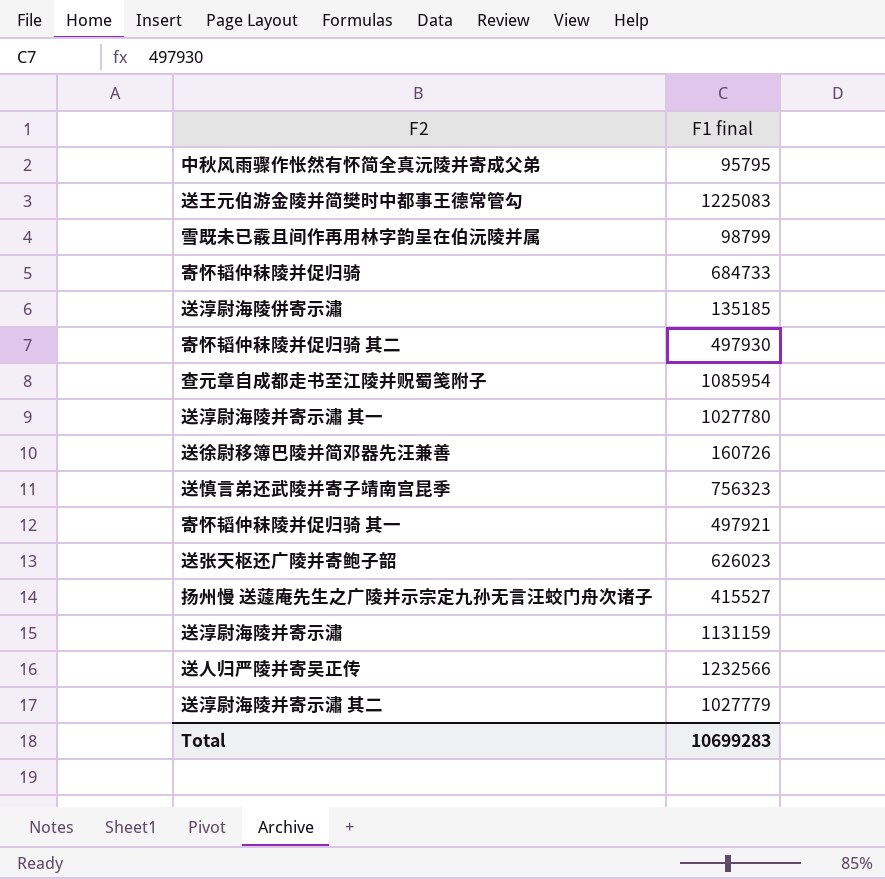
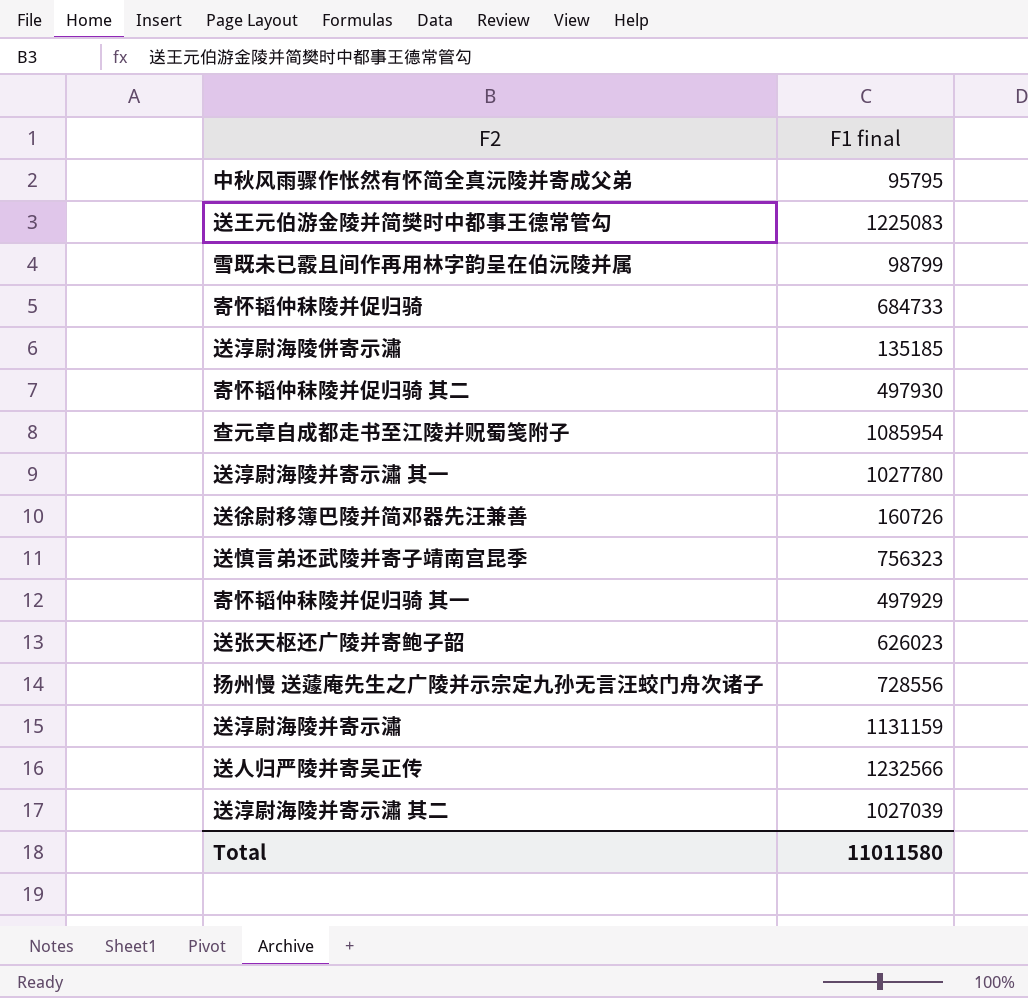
寄怀韬仲秣陵并促归骑 其一 | F1 final: 497921 -> 497929
扬州慢 送蘧庵先生之广陵并示宗定九孙无言汪蛟门舟次诸子 | F1 final: 415527 -> 728556
送淳尉海陵并寄示潚 其二 | F1 final: 1027779 -> 1027039
Total | F1 final: 10699283 -> 11011580

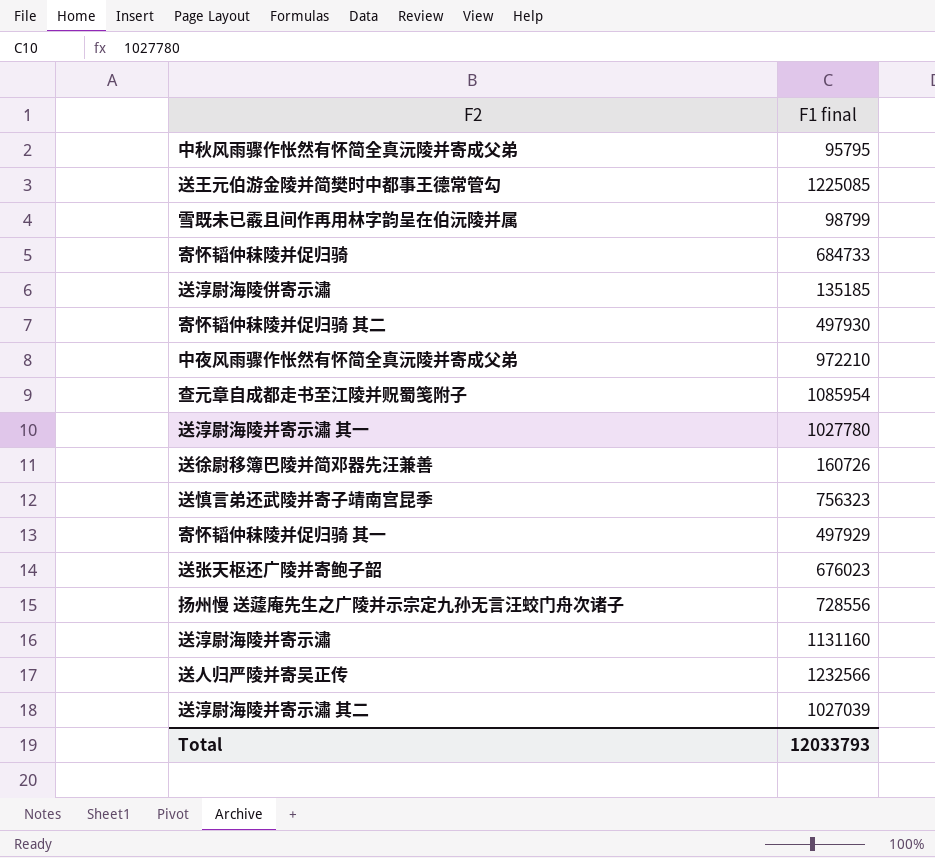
送王元伯游金陵并简樊时中都事王德常管勾 | F1 final: 1225083 -> 1225085
row 中夜风雨骤作怅然有怀简全真沅陵并寄成父弟: none -> 972210
送张天枢还广陵并寄鲍子韶 | F1 final: 626023 -> 676023
送淳尉海陵并寄示潚 | F1 final: 1131159 -> 1131160
Total | F1 final: 11011580 -> 12033793

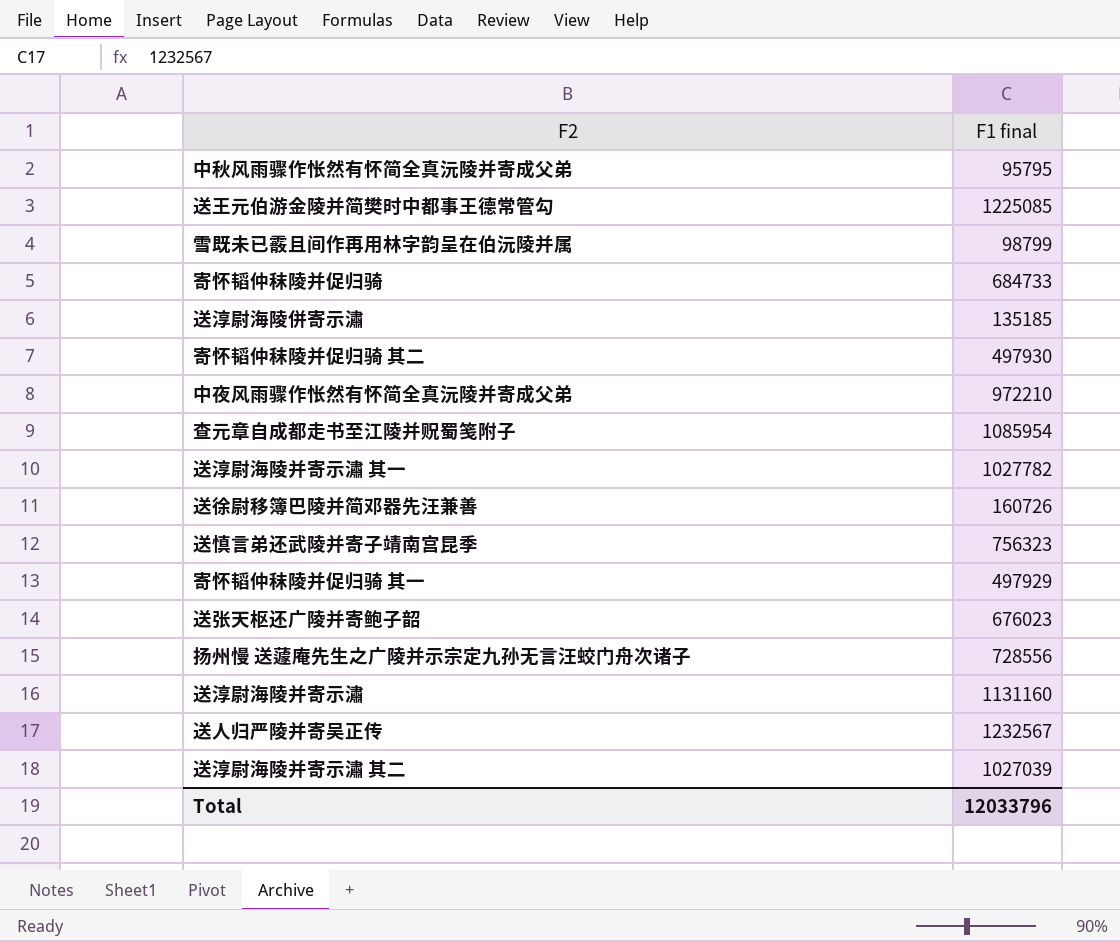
送淳尉海陵并寄示潚 其一 | F1 final: 1027780 -> 1027782
送人归严陵并寄吴正传 | F1 final: 1232566 -> 1232567
Total | F1 final: 12033793 -> 12033796

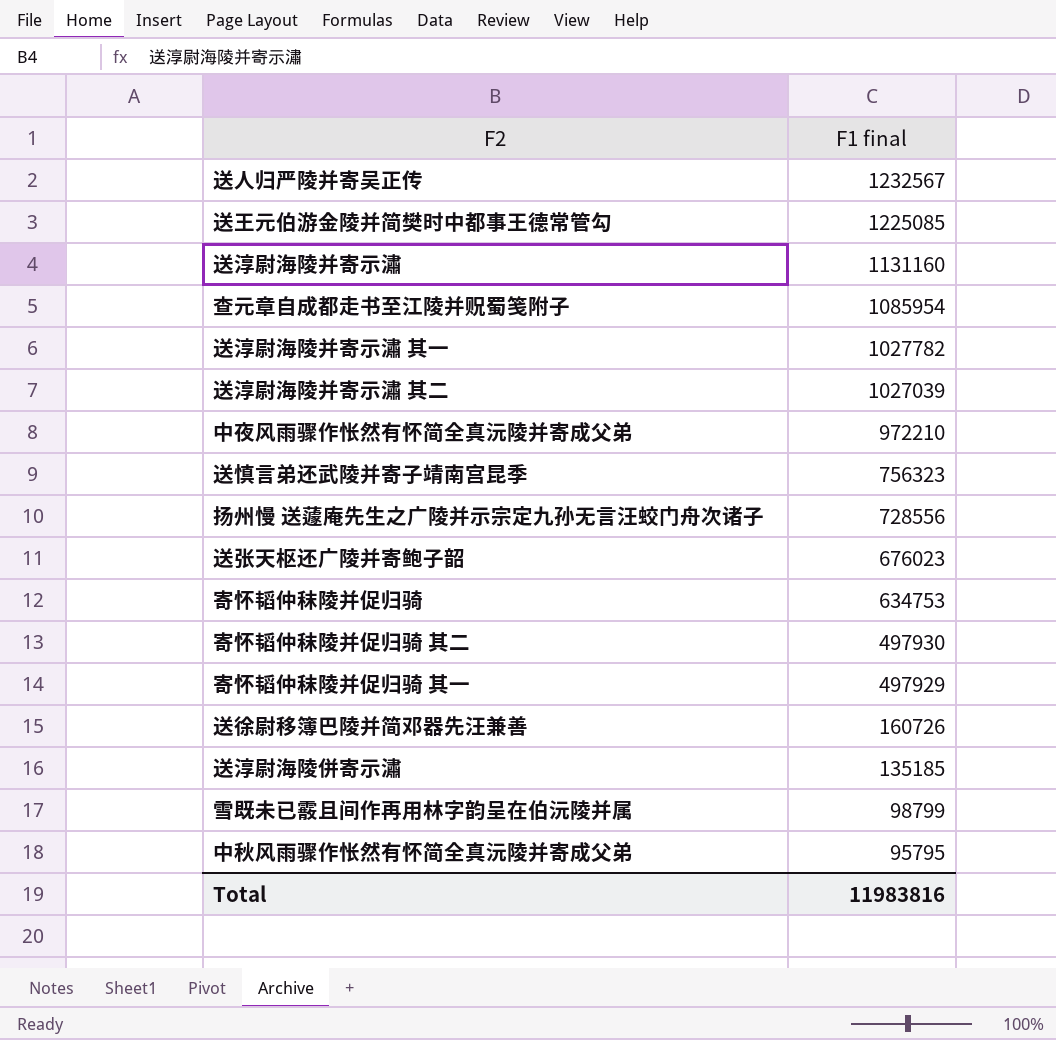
row order: none -> F1 final descending
寄怀韬仲秣陵并促归骑 | F1 final: 684733 -> 634753
Total | F1 final: 12033796 -> 11983816

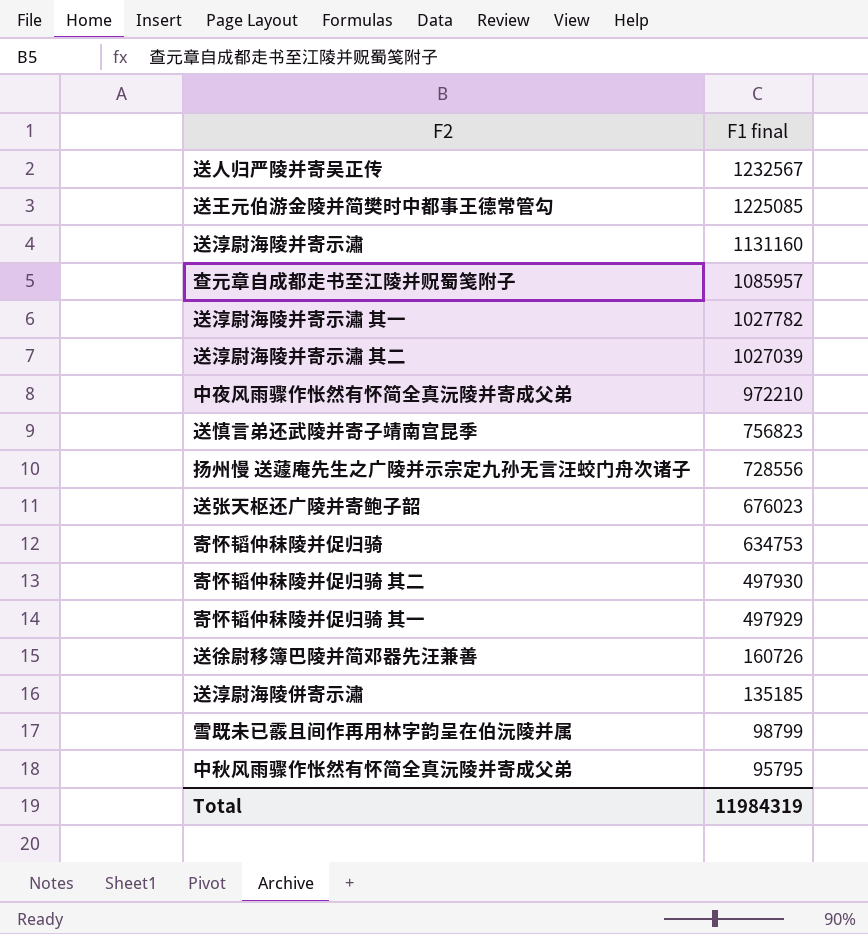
查元章自成都走书至江陵并贶蜀笺附子 | F1 final: 1085954 -> 1085957
送慎言弟还武陵并寄子靖南宫昆季 | F1 final: 756323 -> 756823
Total | F1 final: 11983816 -> 11984319

